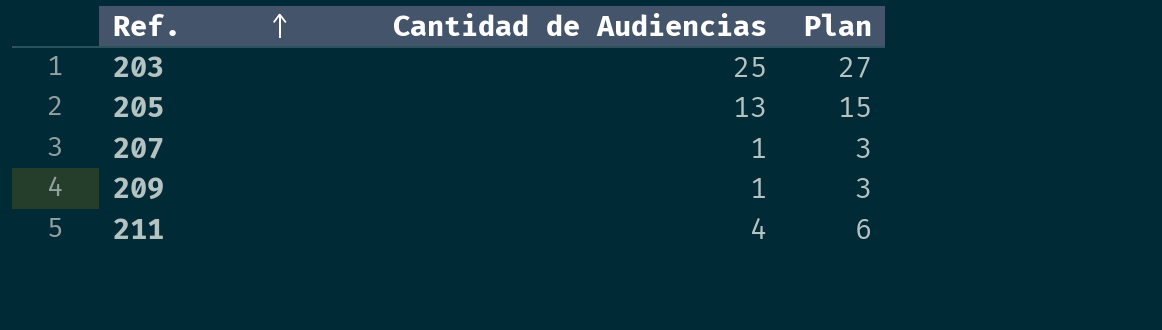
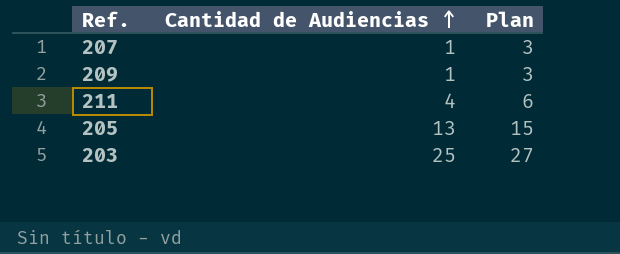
row order: Ref. ascending -> Cantidad de Audiencias ascending

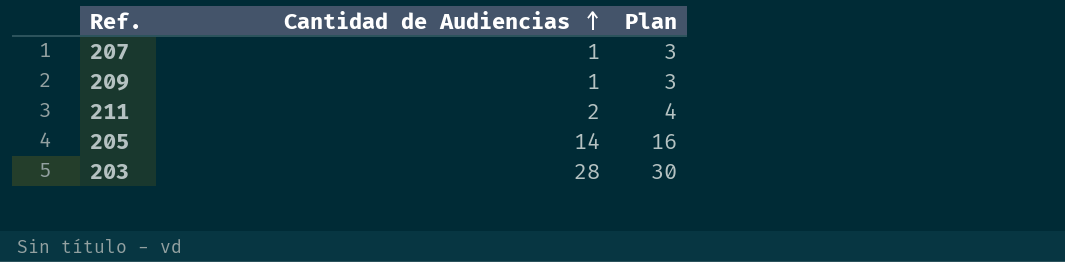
211 | Cantidad de Audiencias: 4 -> 2
211 | Plan: 6 -> 4
205 | Cantidad de Audiencias: 13 -> 14
205 | Plan: 15 -> 16
203 | Cantidad de Audiencias: 25 -> 28
203 | Plan: 27 -> 30

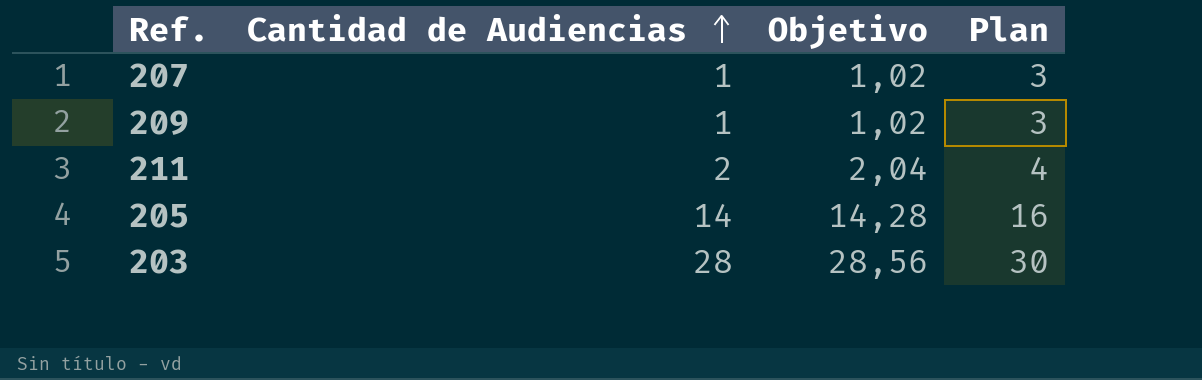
column Objetivo | formula: none -> [Cantidad de Audiencias] * 1,02

